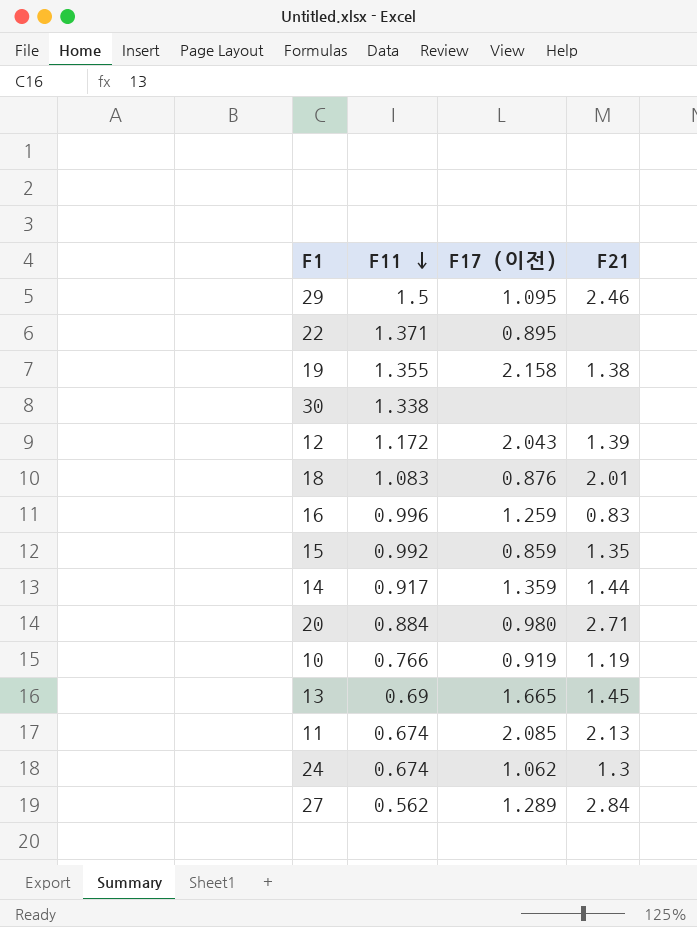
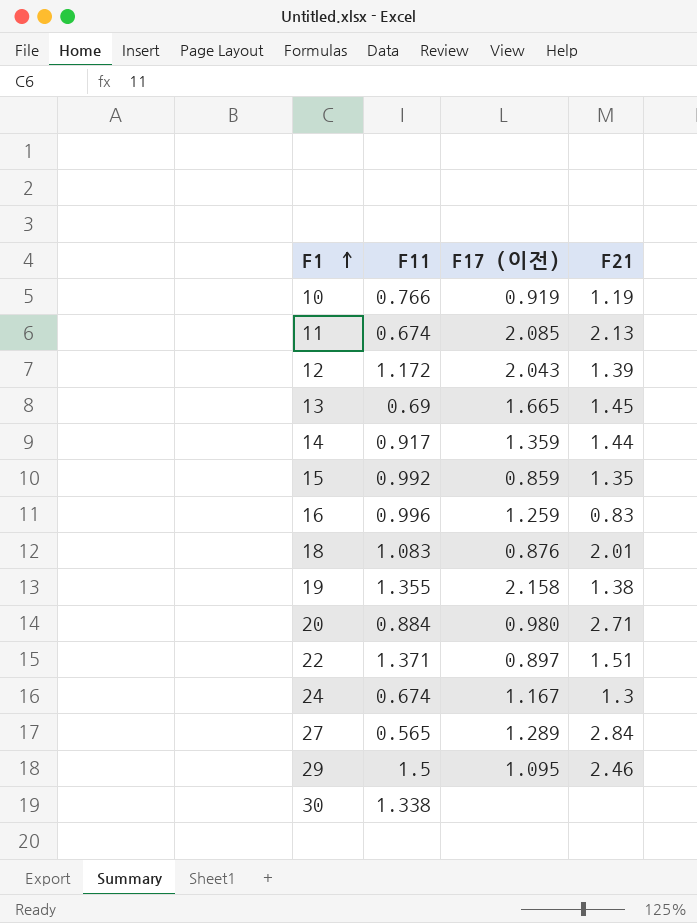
row order: F11 descending -> F1 ascending
22 | F17 (이전): 0.895 -> 0.897
22 | F21: none -> 1.51
24 | F17 (이전): 1.062 -> 1.167
27 | F11: 0.562 -> 0.565

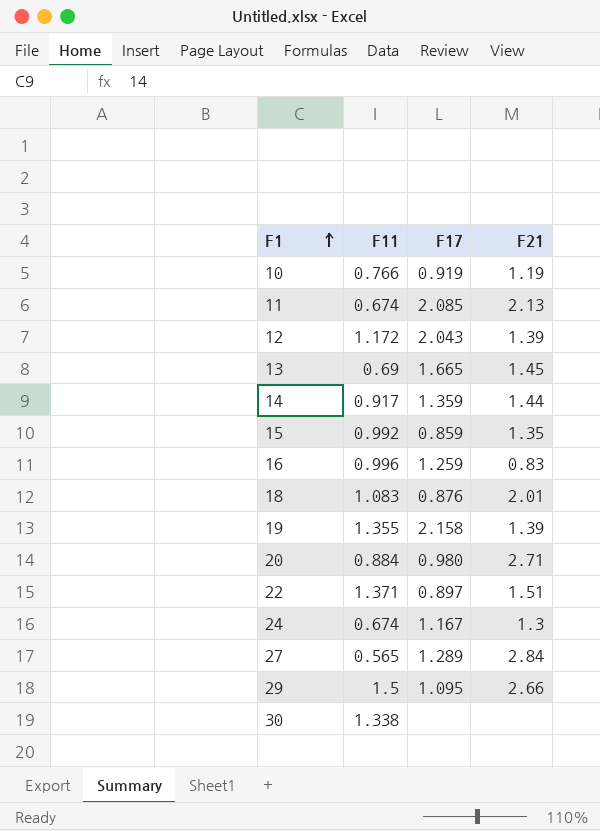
column name: F17 (이전) -> F17
19 | F21: 1.38 -> 1.39
29 | F21: 2.46 -> 2.66

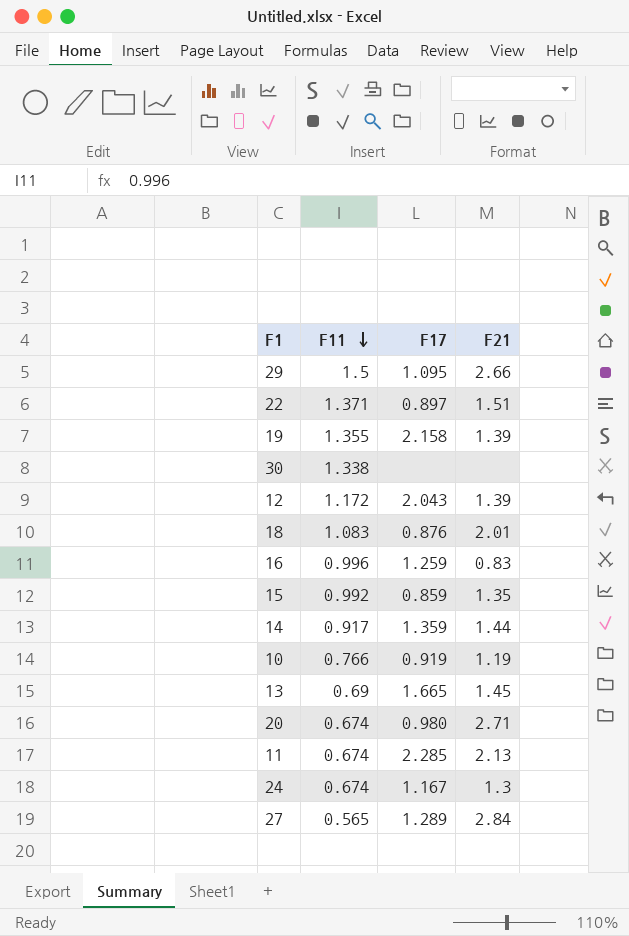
row order: F1 ascending -> F11 descending
20 | F11: 0.884 -> 0.674
11 | F17: 2.085 -> 2.285

